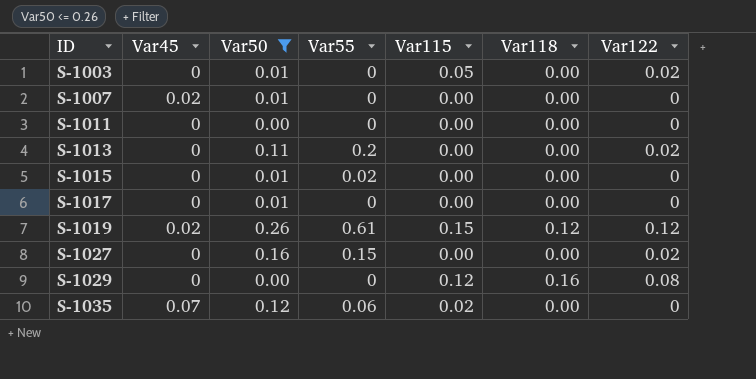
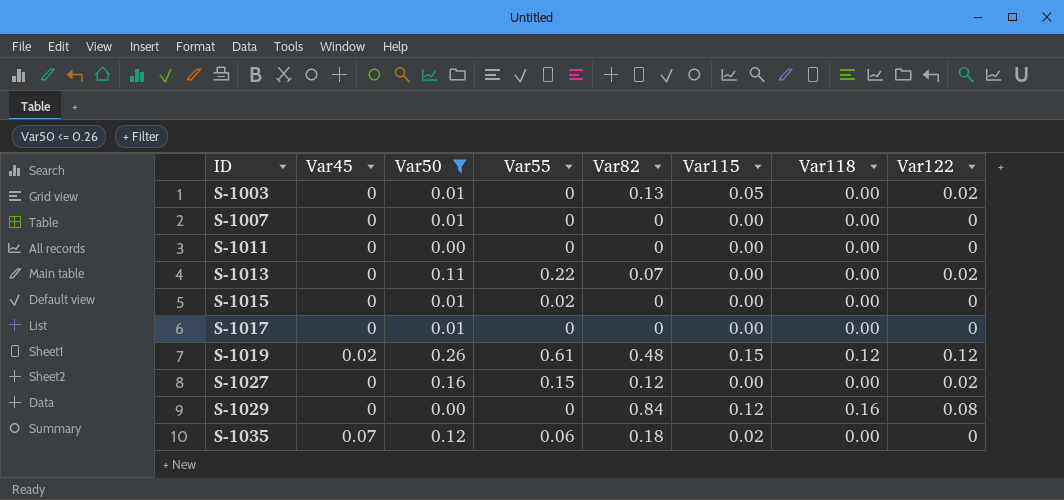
column Var82 | position: none -> 5
S-1007 | Var45: 0.02 -> 0
S-1013 | Var55: 0.2 -> 0.22

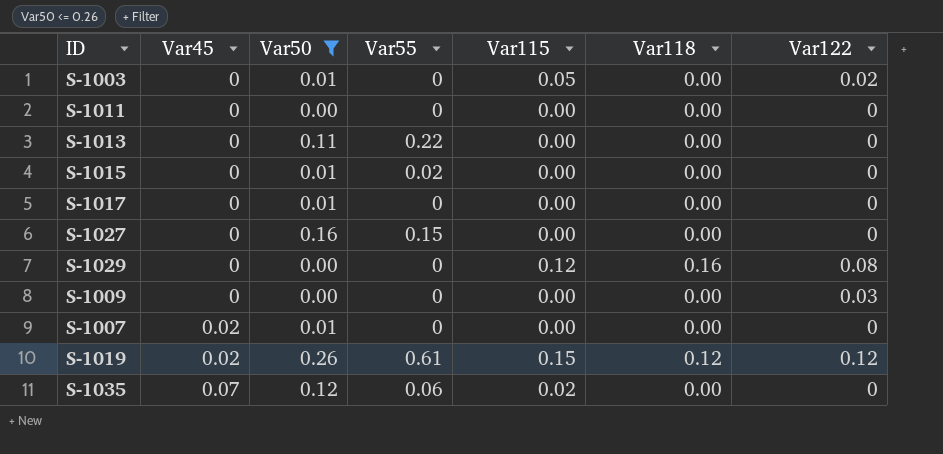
row order: ID ascending -> Var45 ascending
column Var82 | position: 5 -> none
S-1013 | Var122: 0.02 -> 0
S-1027 | Var122: 0.02 -> 0
row S-1009: none -> 0 | 0.00 | 0 | 0.00 | 0.00 | 0.03
S-1007 | Var45: 0 -> 0.02

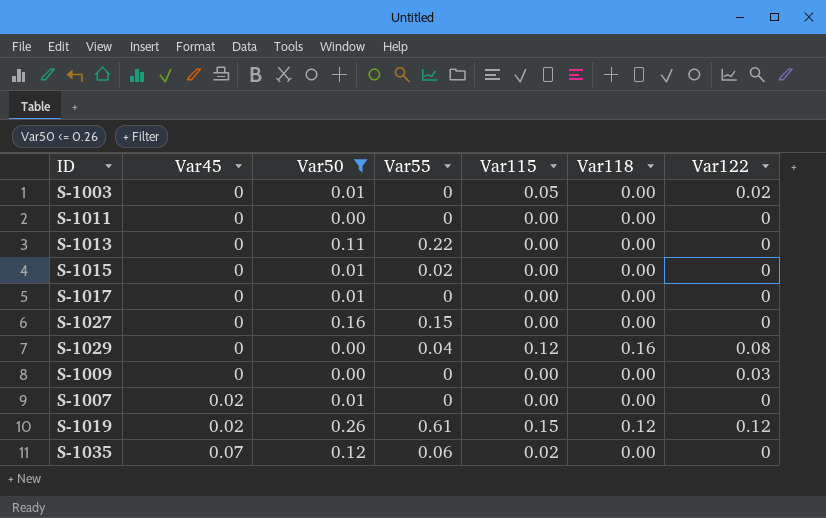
S-1029 | Var55: 0 -> 0.04

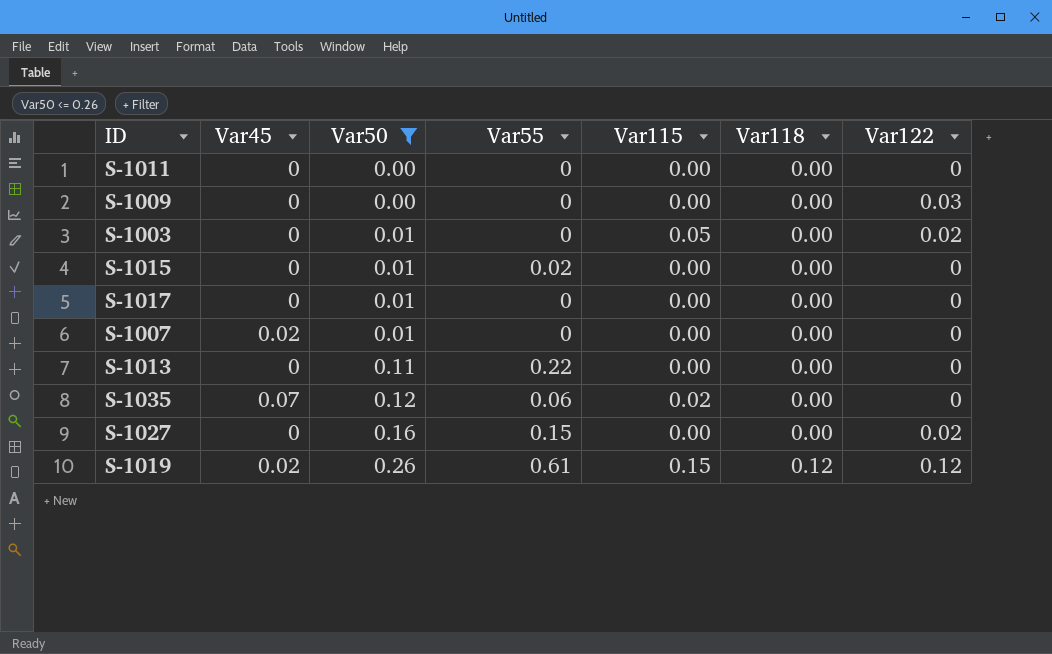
row order: Var45 ascending -> Var50 ascending
row S-1029: 0 | 0.00 | 0.04 | 0.12 | 0.16 | 0.08 -> none
S-1027 | Var122: 0 -> 0.02

